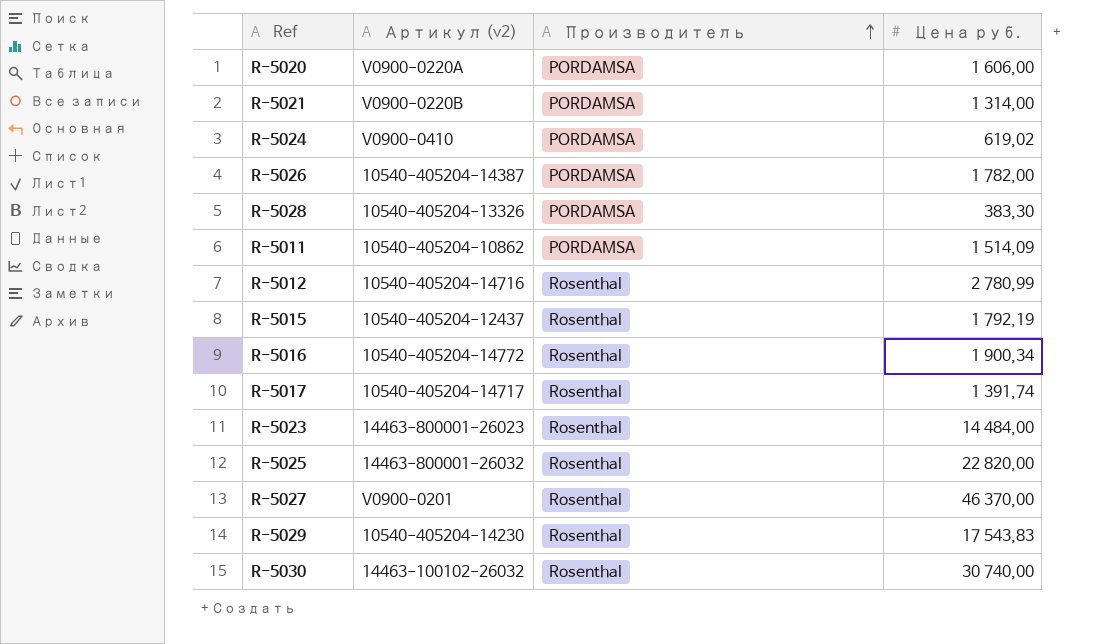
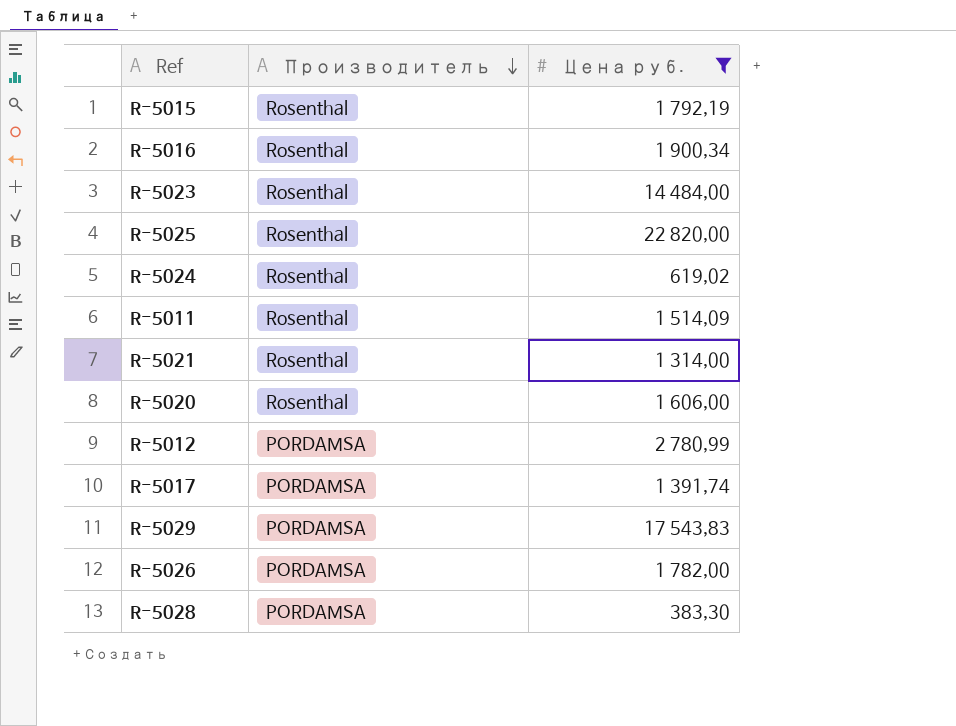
filter: none -> Цена руб. <= 22 820,00
row order: Производитель ascending -> Производитель descending
column Артикул (v2) | position: 2 -> none
R-5024 | Производитель: PORDAMSA -> Rosenthal
R-5011 | Производитель: PORDAMSA -> Rosenthal
R-5021 | Производитель: PORDAMSA -> Rosenthal
R-5020 | Производитель: PORDAMSA -> Rosenthal
R-5012 | Производитель: Rosenthal -> PORDAMSA
R-5017 | Производитель: Rosenthal -> PORDAMSA
R-5029 | Производитель: Rosenthal -> PORDAMSA

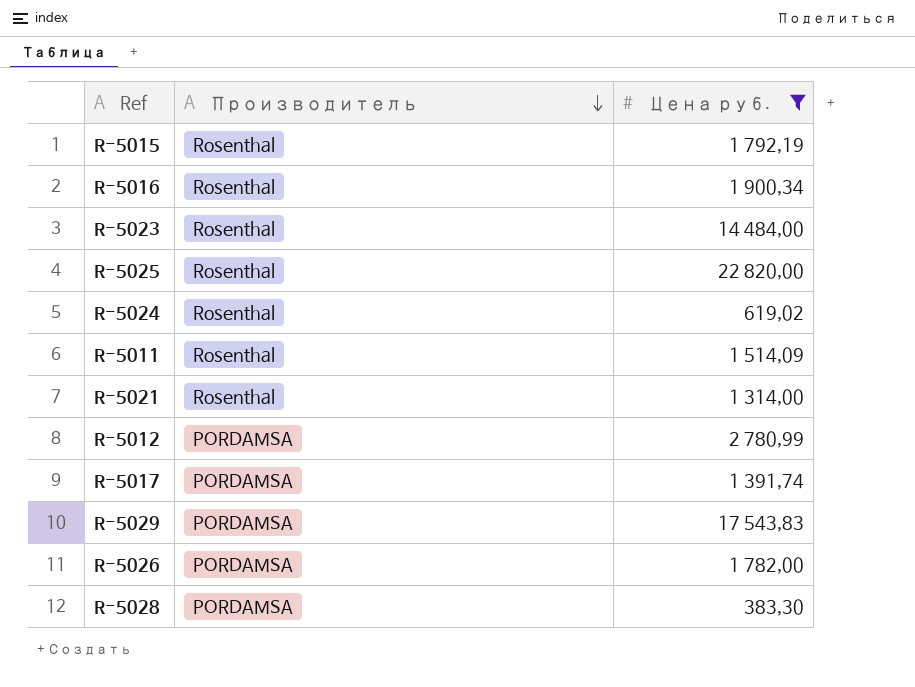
row R-5020: Rosenthal | 1 606,00 -> none

